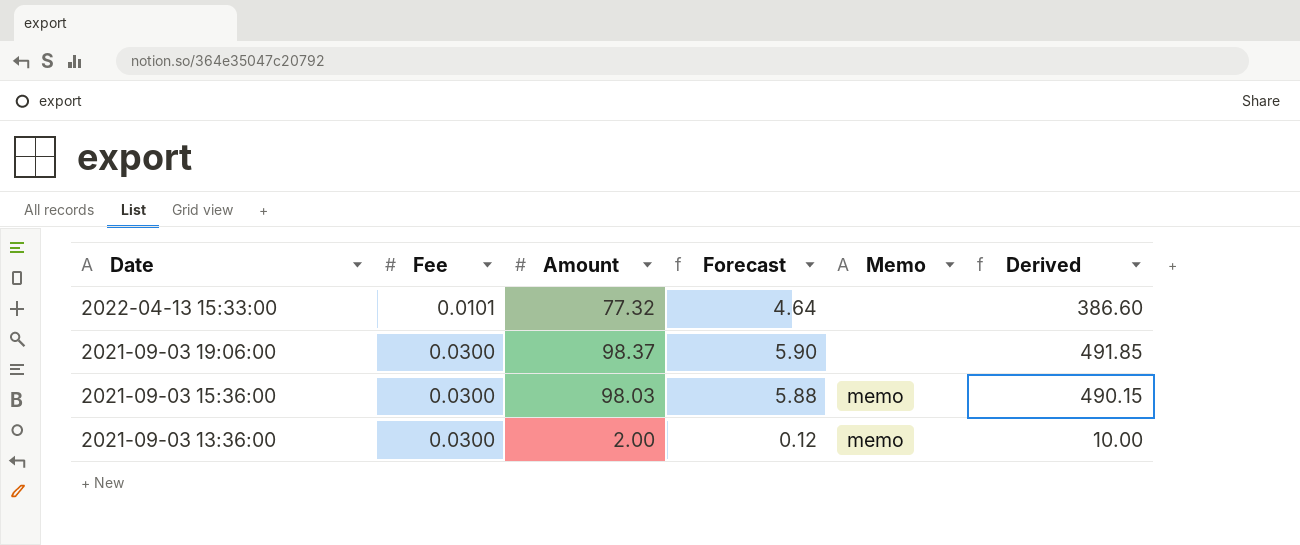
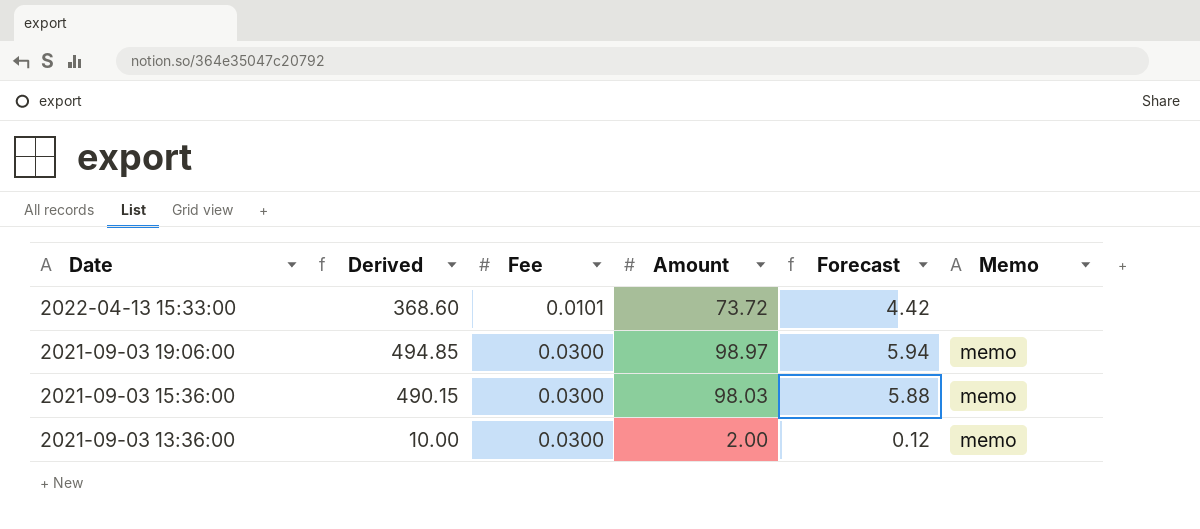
column Derived | position: 6 -> 2
2022-04-13 15:33:00 | Derived: 386.60 -> 368.60
2022-04-13 15:33:00 | Amount: 77.32 -> 73.72
2022-04-13 15:33:00 | Forecast: 4.64 -> 4.42
2021-09-03 19:06:00 | Derived: 491.85 -> 494.85
2021-09-03 19:06:00 | Amount: 98.37 -> 98.97
2021-09-03 19:06:00 | Forecast: 5.90 -> 5.94
2021-09-03 19:06:00 | Memo: none -> memo

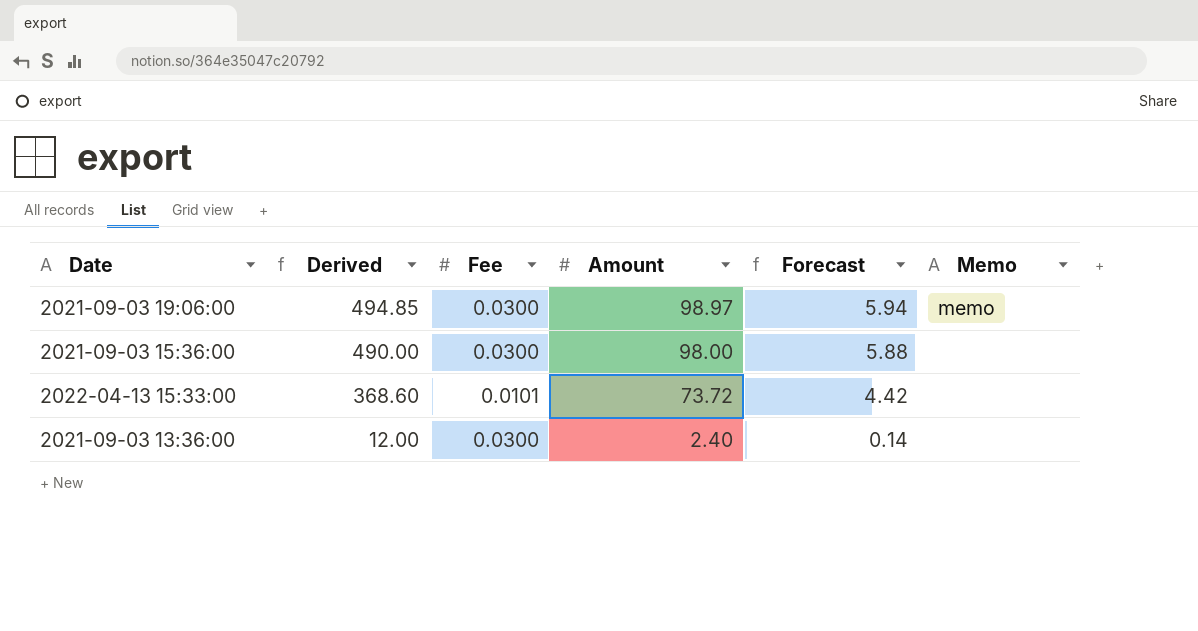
row order: Date descending -> Derived descending
2021-09-03 15:36:00 | Derived: 490.15 -> 490.00
2021-09-03 15:36:00 | Amount: 98.03 -> 98.00
2021-09-03 15:36:00 | Memo: memo -> none
2021-09-03 13:36:00 | Derived: 10.00 -> 12.00
2021-09-03 13:36:00 | Amount: 2.00 -> 2.40
2021-09-03 13:36:00 | Forecast: 0.12 -> 0.14
2021-09-03 13:36:00 | Memo: memo -> none

